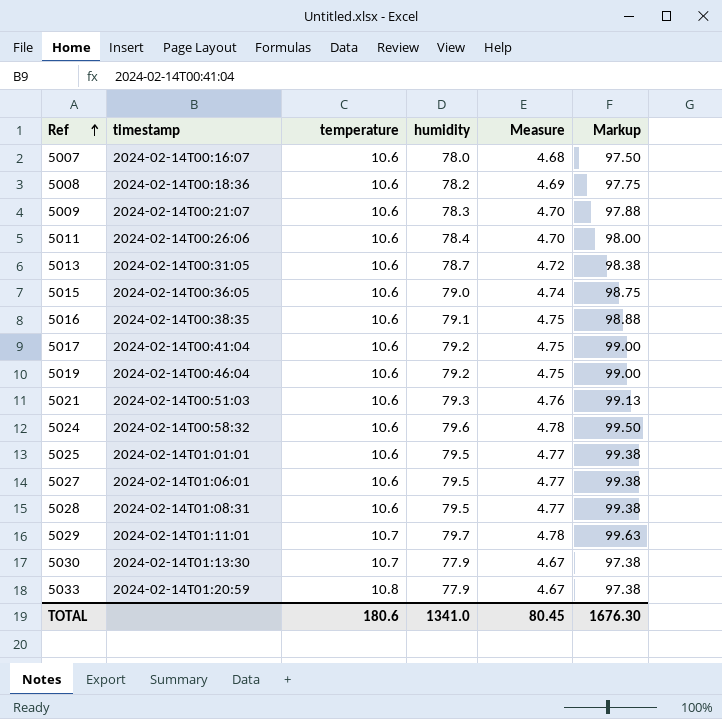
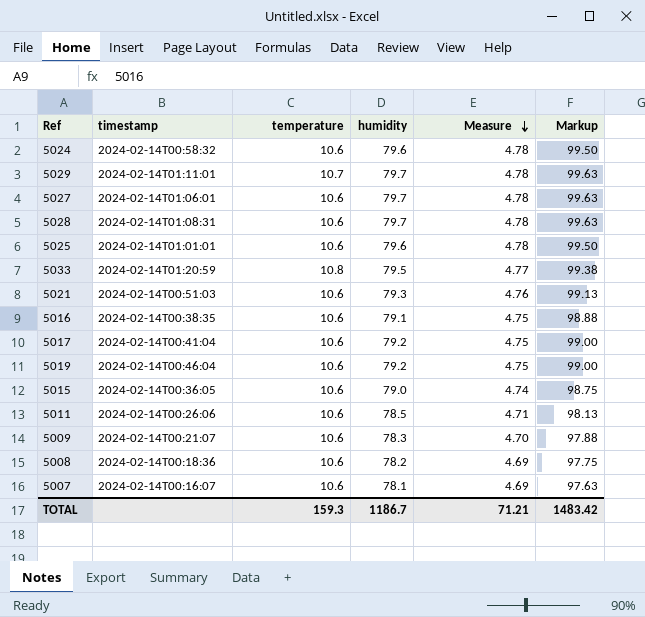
row order: Ref ascending -> Measure descending
row 5013: 2024-02-14T00:31:05 | 10.6 | 78.7 | 4.72 | 98.38 -> none
row 5030: 2024-02-14T01:13:30 | 10.7 | 77.9 | 4.67 | 97.38 -> none
5027 | humidity: 79.5 -> 79.7
5027 | Measure: 4.77 -> 4.78
5027 | Markup: 99.38 -> 99.63
5028 | humidity: 79.5 -> 79.7
5028 | Measure: 4.77 -> 4.78
5028 | Markup: 99.38 -> 99.63
5025 | humidity: 79.5 -> 79.6
5025 | Measure: 4.77 -> 4.78
5025 | Markup: 99.38 -> 99.50
5033 | humidity: 77.9 -> 79.5
5033 | Measure: 4.67 -> 4.77
5033 | Markup: 97.38 -> 99.38
5011 | humidity: 78.4 -> 78.5
5011 | Measure: 4.70 -> 4.71
5011 | Markup: 98.00 -> 98.13
5007 | humidity: 78.0 -> 78.1
5007 | Measure: 4.68 -> 4.69
5007 | Markup: 97.50 -> 97.63
TOTAL | temperature: 180.6 -> 159.3
TOTAL | humidity: 1341.0 -> 1186.7
TOTAL | Measure: 80.45 -> 71.21
TOTAL | Markup: 1676.30 -> 1483.42

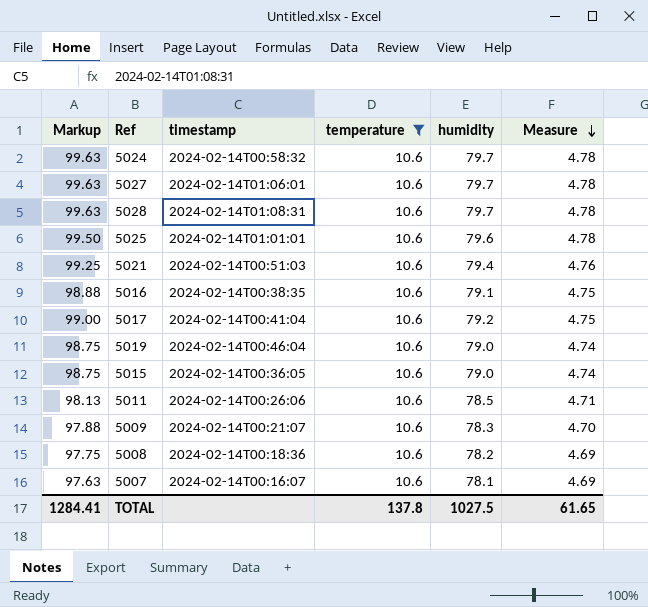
filter: none -> temperature = 10.6
column Markup | position: 6 -> 1
5024 | Markup: 99.50 -> 99.63
5024 | humidity: 79.6 -> 79.7
5021 | Markup: 99.13 -> 99.25
5021 | humidity: 79.3 -> 79.4
5019 | Markup: 99.00 -> 98.75
5019 | humidity: 79.2 -> 79.0
5019 | Measure: 4.75 -> 4.74
TOTAL | Markup: 1483.42 -> 1284.41
TOTAL | temperature: 159.3 -> 137.8
TOTAL | humidity: 1186.7 -> 1027.5
TOTAL | Measure: 71.21 -> 61.65

